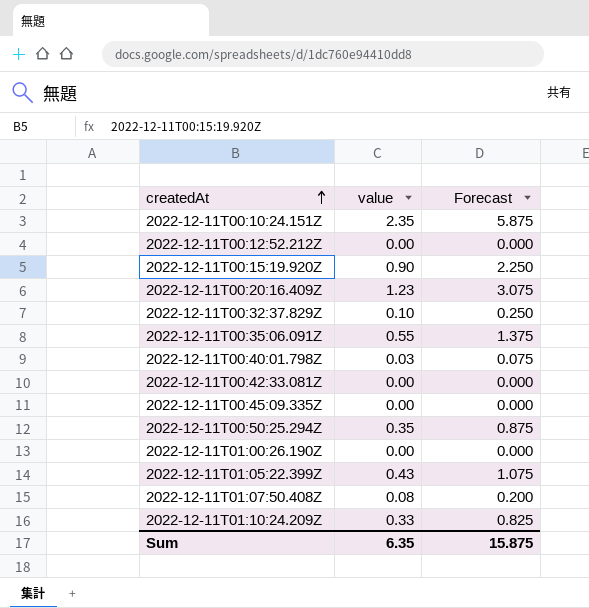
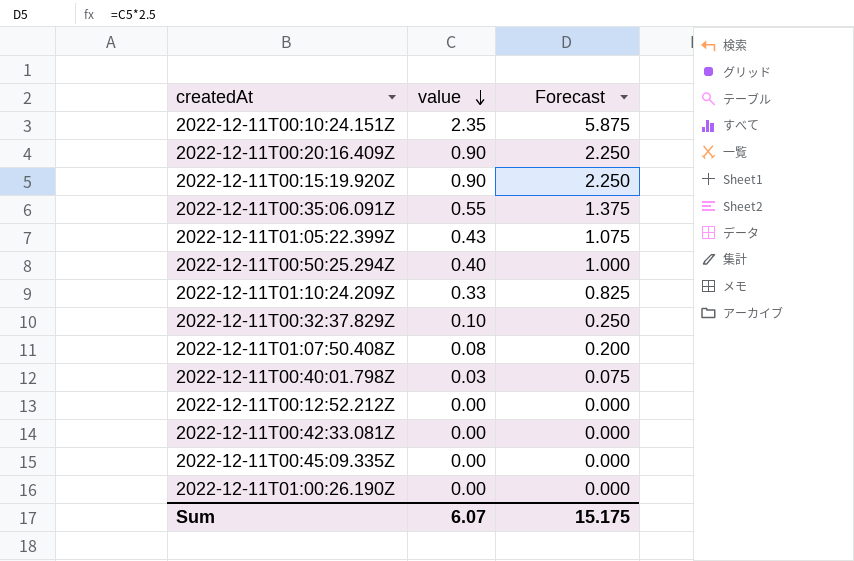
row order: createdAt ascending -> value descending
2022-12-11T00:20:16.409Z | value: 1.23 -> 0.90
2022-12-11T00:20:16.409Z | Forecast: 3.075 -> 2.250
2022-12-11T00:50:25.294Z | value: 0.35 -> 0.40
2022-12-11T00:50:25.294Z | Forecast: 0.875 -> 1.000
Sum | value: 6.35 -> 6.07
Sum | Forecast: 15.875 -> 15.175

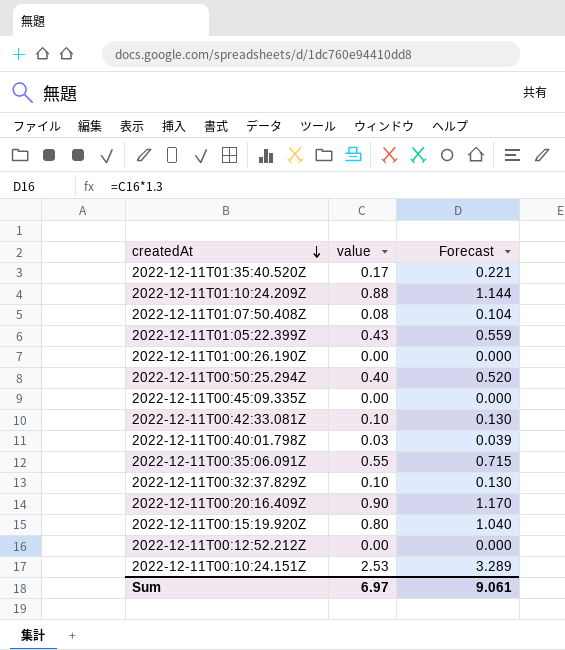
row order: value descending -> createdAt descending
column Forecast | formula: [value] * 2.5 -> [value] * 1.3
row 2022-12-11T01:35:40.520Z: none -> 0.17 | 0.221
2022-12-11T01:10:24.209Z | value: 0.33 -> 0.88
2022-12-11T00:42:33.081Z | value: 0.00 -> 0.10
2022-12-11T00:15:19.920Z | value: 0.90 -> 0.80
2022-12-11T00:10:24.151Z | value: 2.35 -> 2.53
Sum | value: 6.07 -> 6.97
Sum | Forecast: 15.175 -> 9.061

